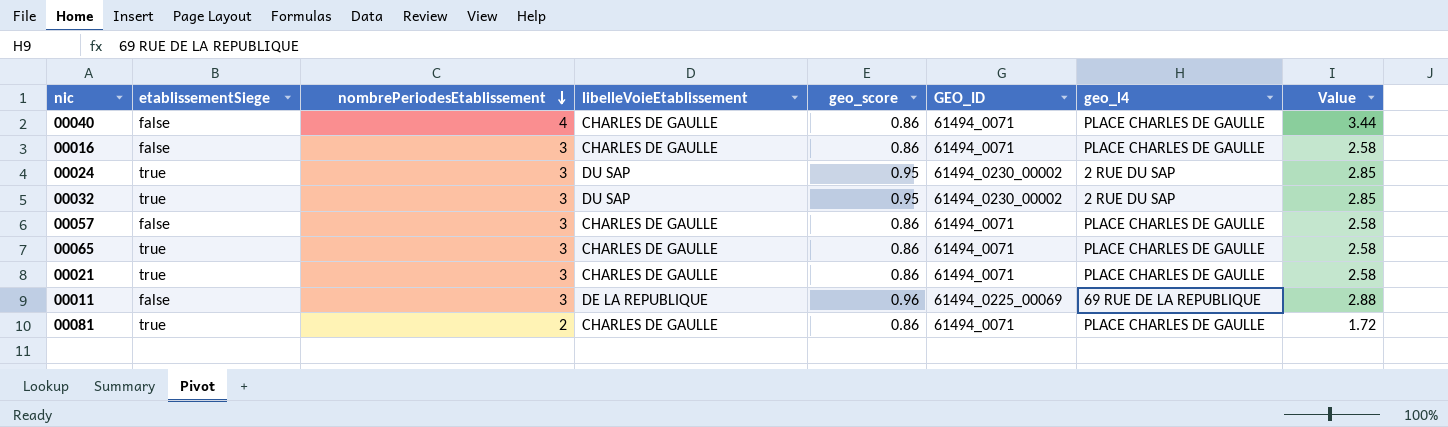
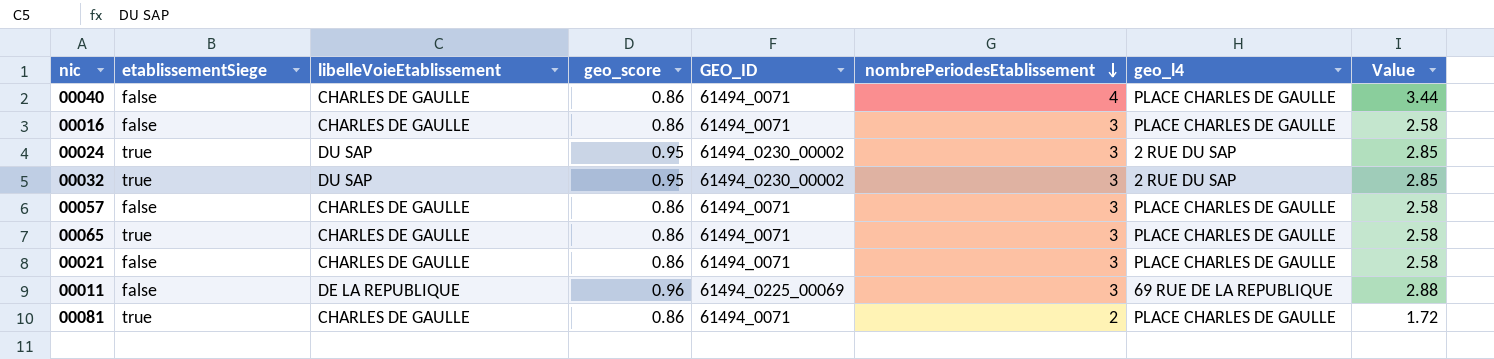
column nombrePeriodesEtablissement | position: 3 -> 6
00021 | etablissementSiege: true -> false

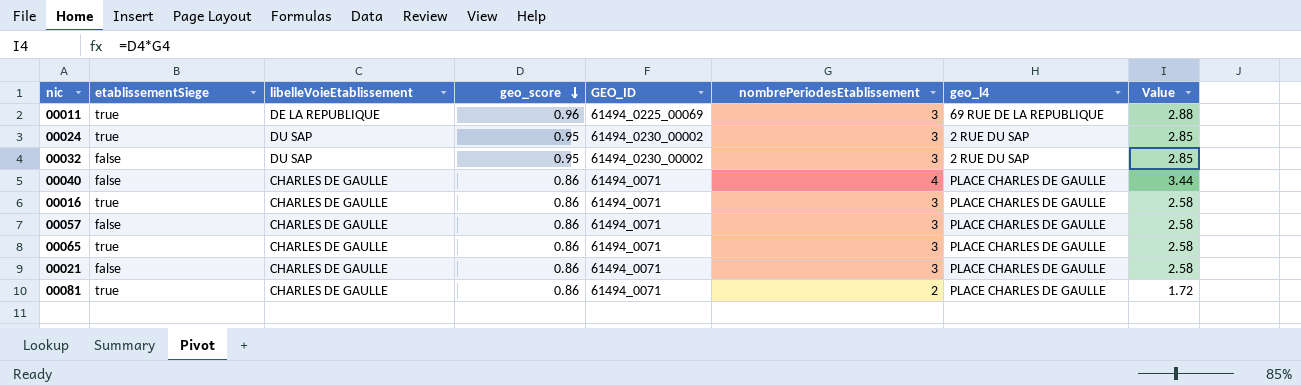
row order: nombrePeriodesEtablissement descending -> geo_score descending
00011 | etablissementSiege: false -> true
00032 | etablissementSiege: true -> false
00016 | etablissementSiege: false -> true

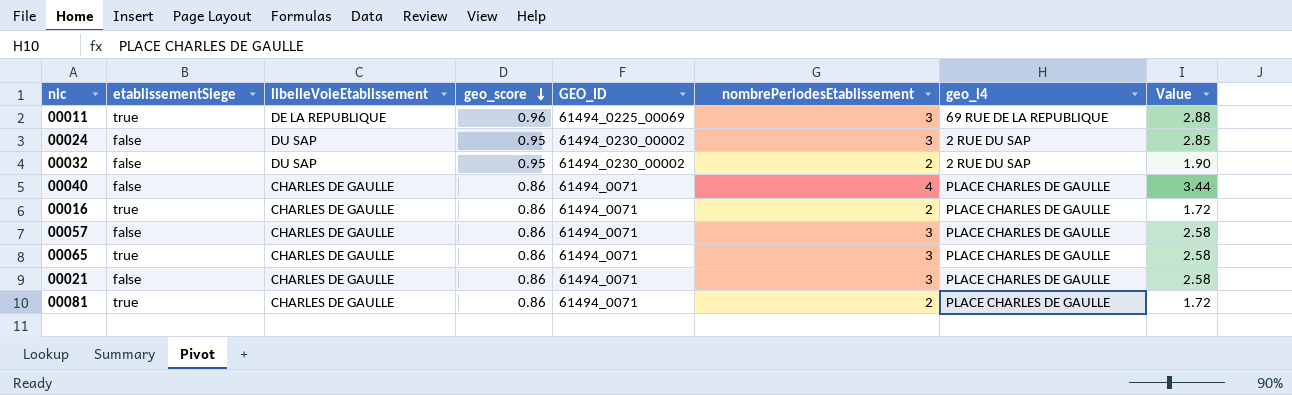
00024 | etablissementSiege: true -> false
00032 | nombrePeriodesEtablissement: 3 -> 2
00032 | Value: 2.85 -> 1.90
00016 | nombrePeriodesEtablissement: 3 -> 2
00016 | Value: 2.58 -> 1.72

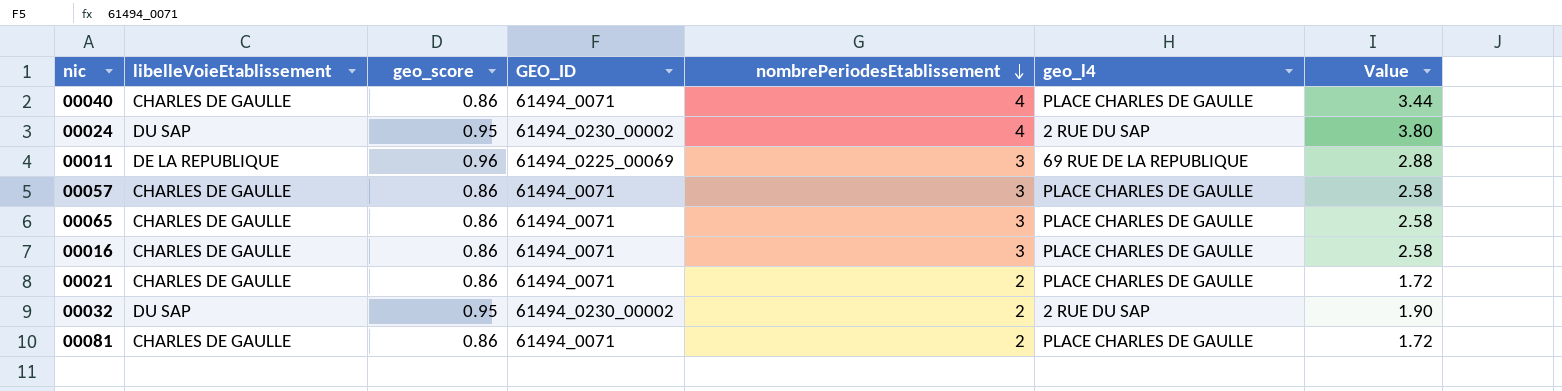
row order: geo_score descending -> nombrePeriodesEtablissement descending
column etablissementSiege | position: 2 -> none
00024 | nombrePeriodesEtablissement: 3 -> 4
00024 | Value: 2.85 -> 3.80
00016 | nombrePeriodesEtablissement: 2 -> 3
00016 | Value: 1.72 -> 2.58
00021 | nombrePeriodesEtablissement: 3 -> 2
00021 | Value: 2.58 -> 1.72

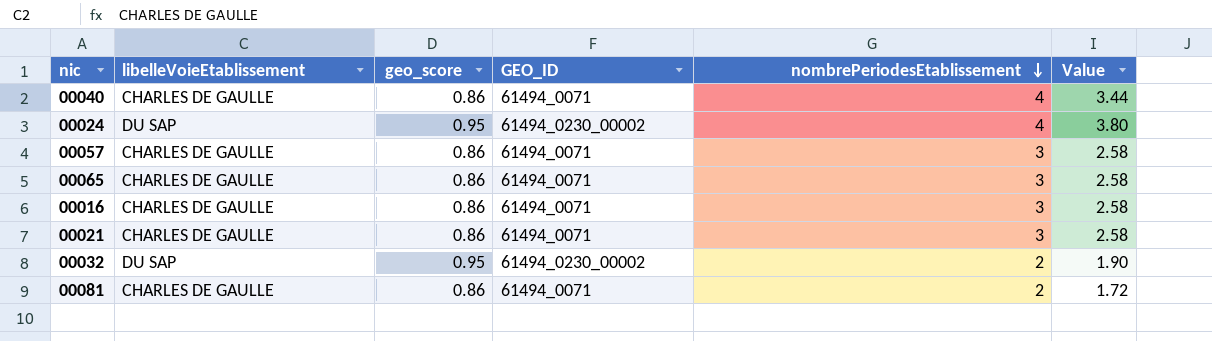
column geo_l4 | position: 6 -> none
row 00011: DE LA REPUBLIQUE | 0.96 | 61494_0225_00069 | 3 | 69 RUE DE LA REPUBLIQUE | 2.88 -> none
00021 | nombrePeriodesEtablissement: 2 -> 3
00021 | Value: 1.72 -> 2.58

